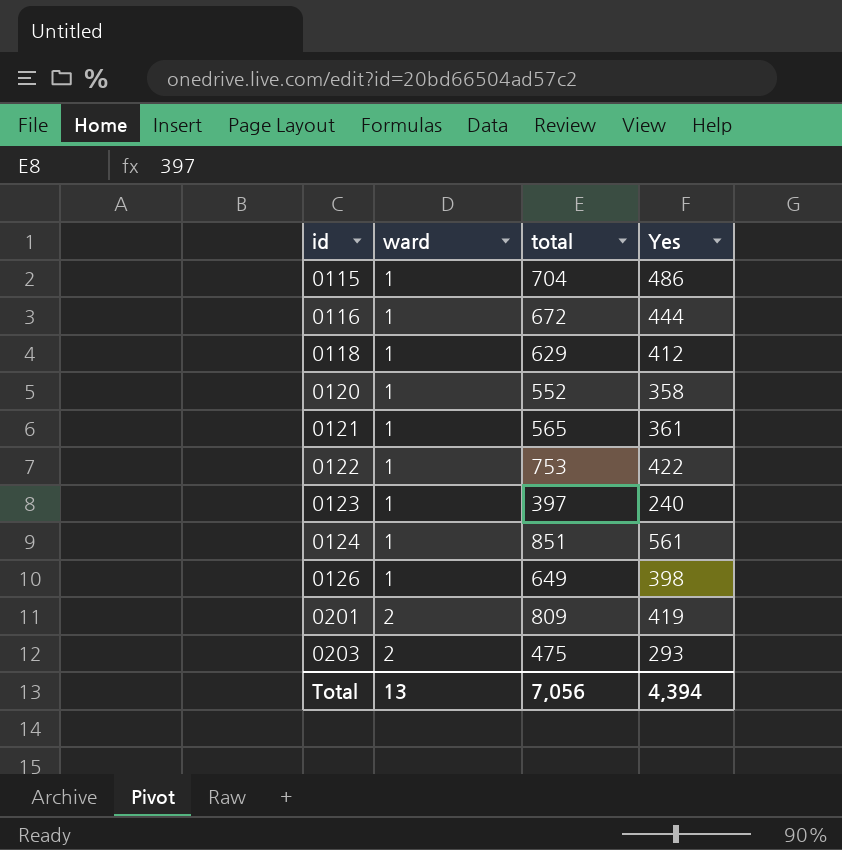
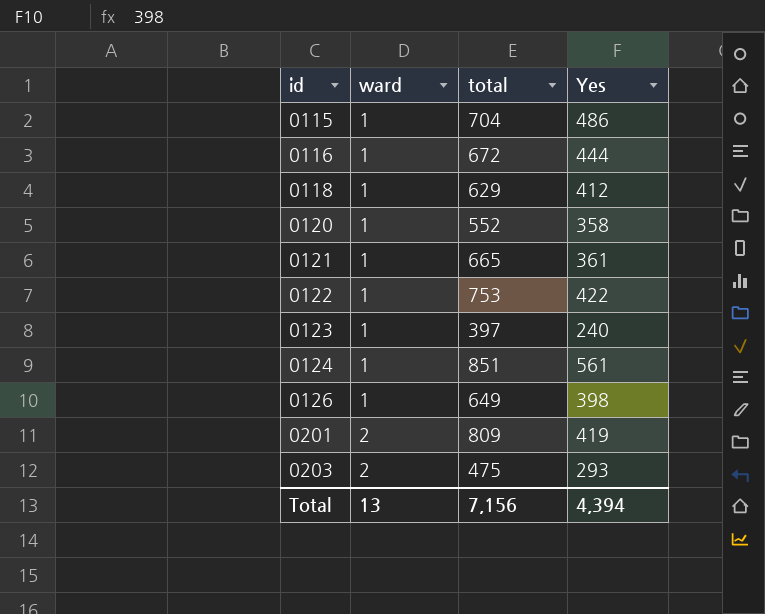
0121 | total: 565 -> 665
Total | total: 7,056 -> 7,156

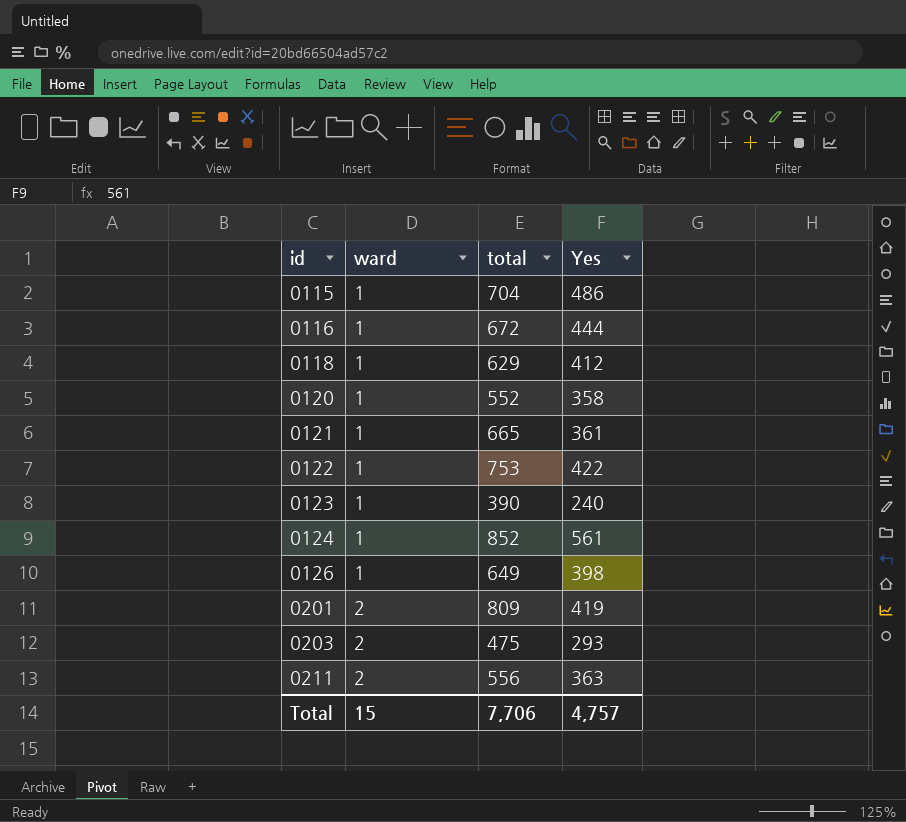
0123 | total: 397 -> 390
0124 | total: 851 -> 852
row 0211: none -> 2 | 556 | 363
Total | ward: 13 -> 15
Total | total: 7,156 -> 7,706
Total | Yes: 4,394 -> 4,757

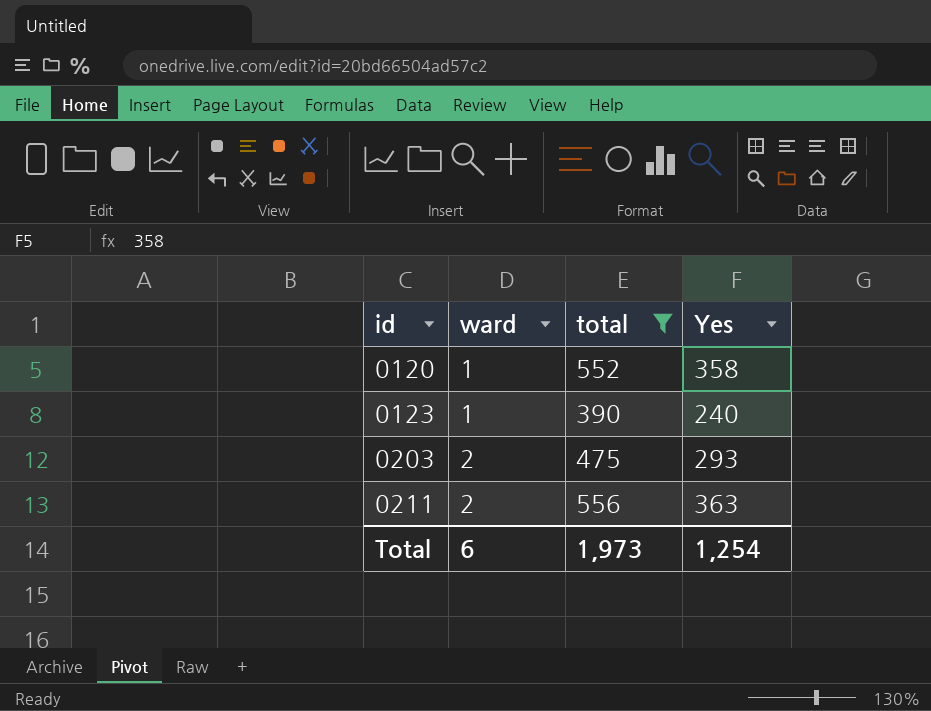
filter: none -> total <= 556
Total | ward: 15 -> 6
Total | total: 7,706 -> 1,973
Total | Yes: 4,757 -> 1,254

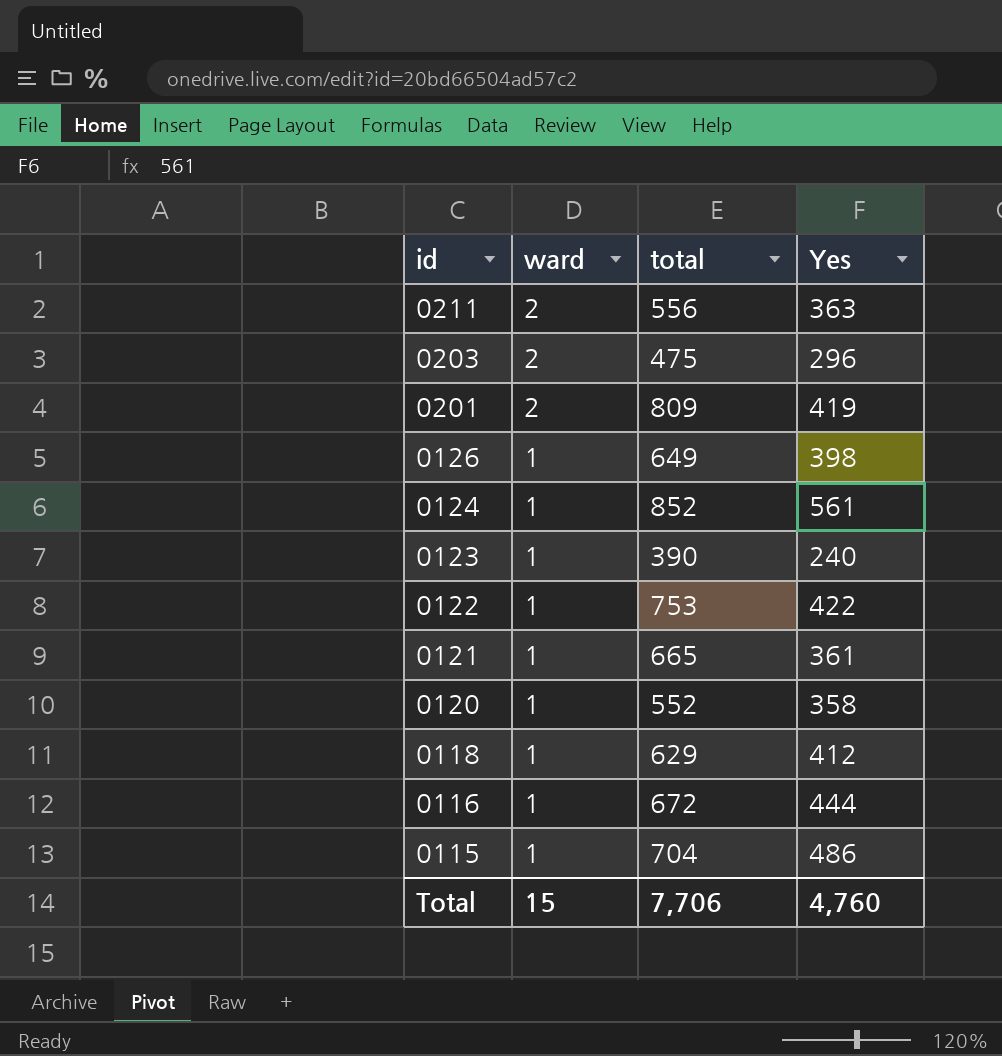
filter: total <= 556 -> none
row order: id ascending -> id descending
0203 | Yes: 293 -> 296
Total | ward: 6 -> 15
Total | total: 1,973 -> 7,706
Total | Yes: 1,254 -> 4,760

